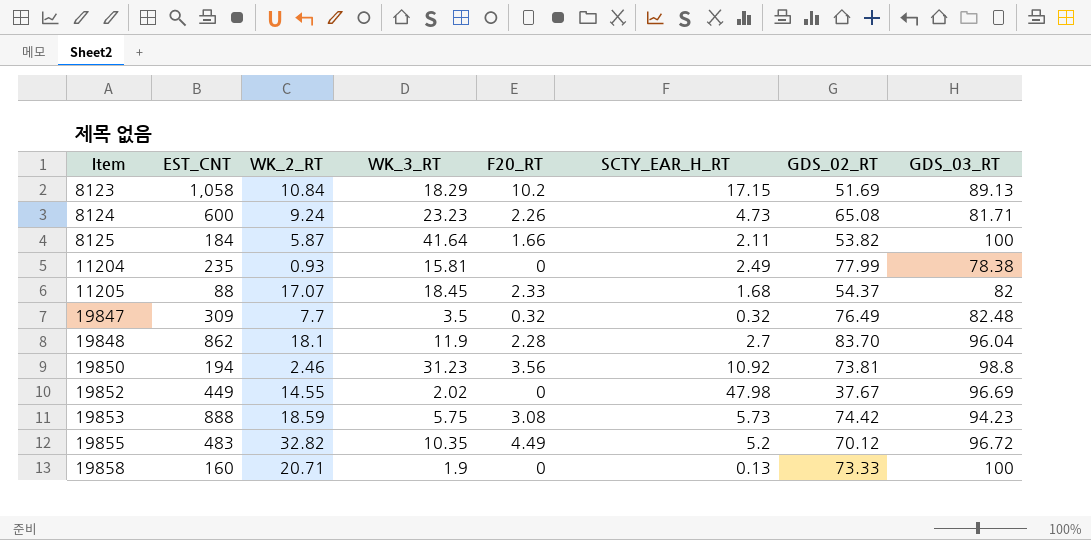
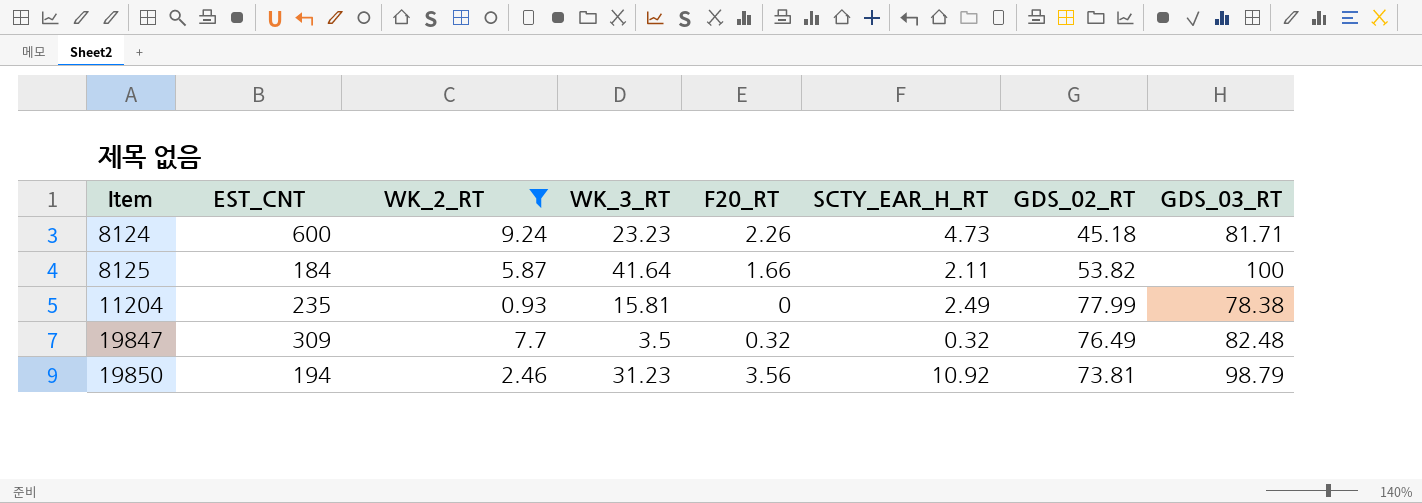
filter: none -> WK_2_RT <= 9.24
8124 | GDS_02_RT: 65.08 -> 45.18
19850 | GDS_03_RT: 98.8 -> 98.79

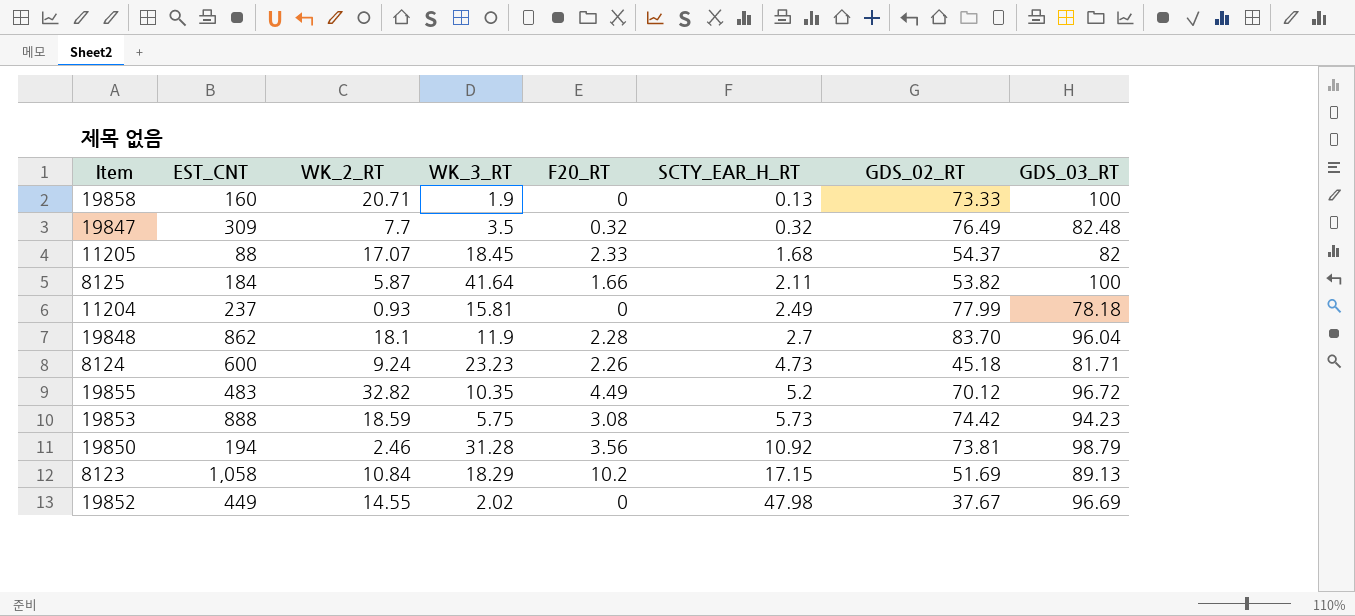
filter: WK_2_RT <= 9.24 -> none
row order: Item ascending -> SCTY_EAR_H_RT ascending
11204 | EST_CNT: 235 -> 237
11204 | GDS_03_RT: 78.38 -> 78.18
19850 | WK_3_RT: 31.23 -> 31.28

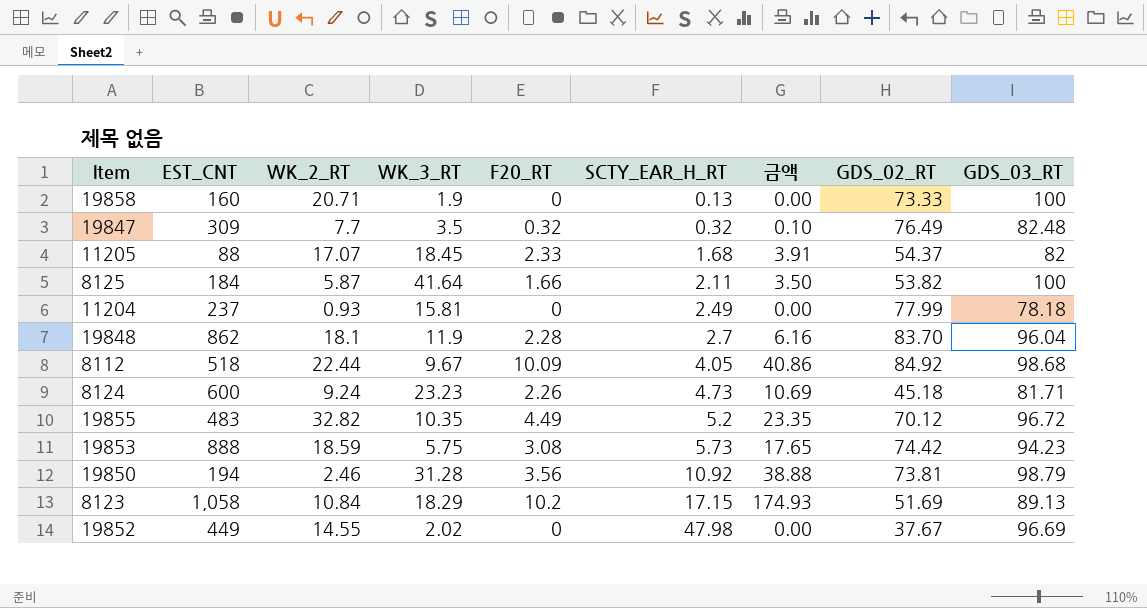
column 금액 | formula: none -> [F20_RT] * [SCTY_EAR_H_RT]
row 8112: none -> 518 | 22.44 | 9.67 | 10.09 | 4.05 | 40.86 | 84.92 | 98.68

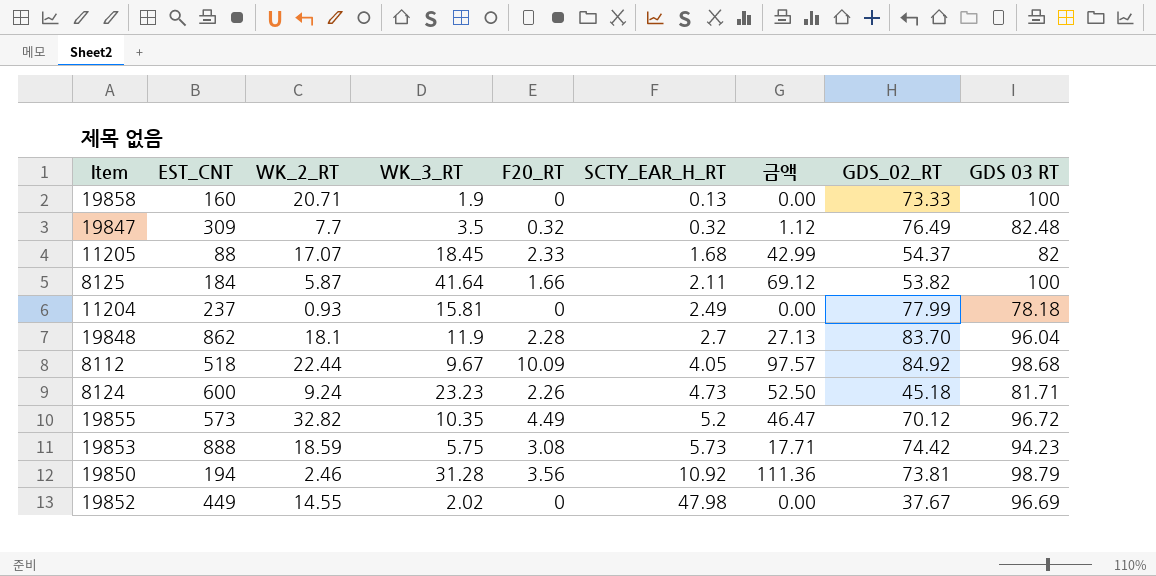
column 금액 | formula: [F20_RT] * [SCTY_EAR_H_RT] -> [WK_3_RT] * [F20_RT]
column name: GDS_03_RT -> GDS 03 RT
row 8123: 1,058 | 10.84 | 18.29 | 10.2 | 17.15 | 174.93 | 51.69 | 89.13 -> none
19855 | EST_CNT: 483 -> 573

